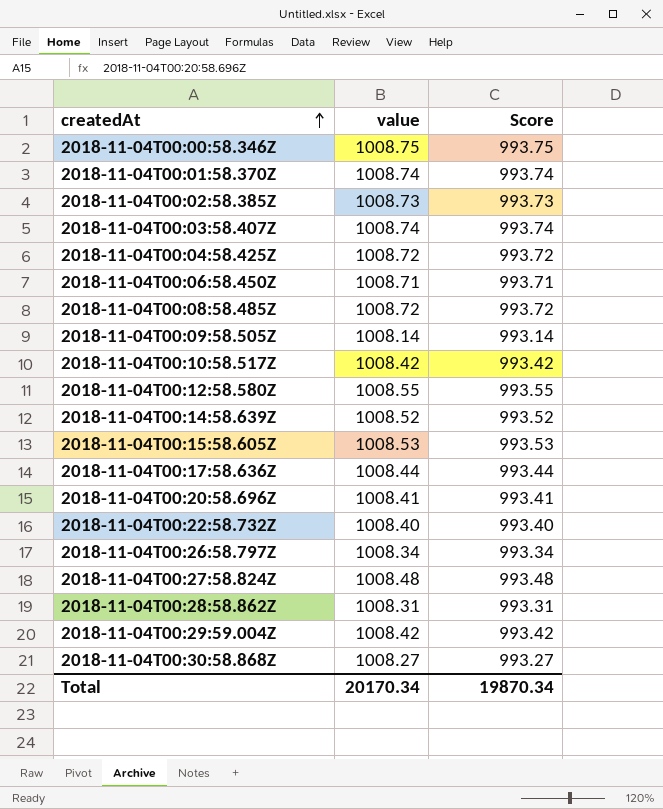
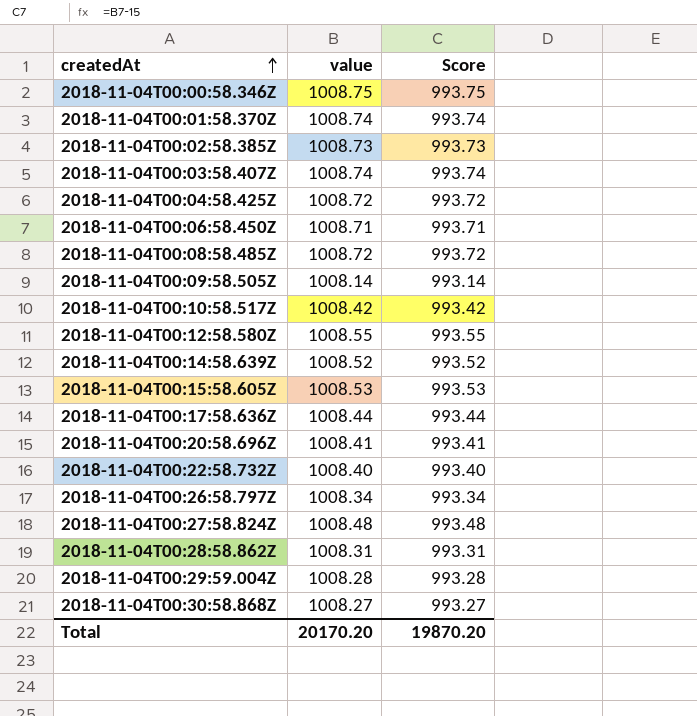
2018-11-04T00:29:59.004Z | value: 1008.42 -> 1008.28
2018-11-04T00:29:59.004Z | Score: 993.42 -> 993.28
Total | value: 20170.34 -> 20170.20
Total | Score: 19870.34 -> 19870.20

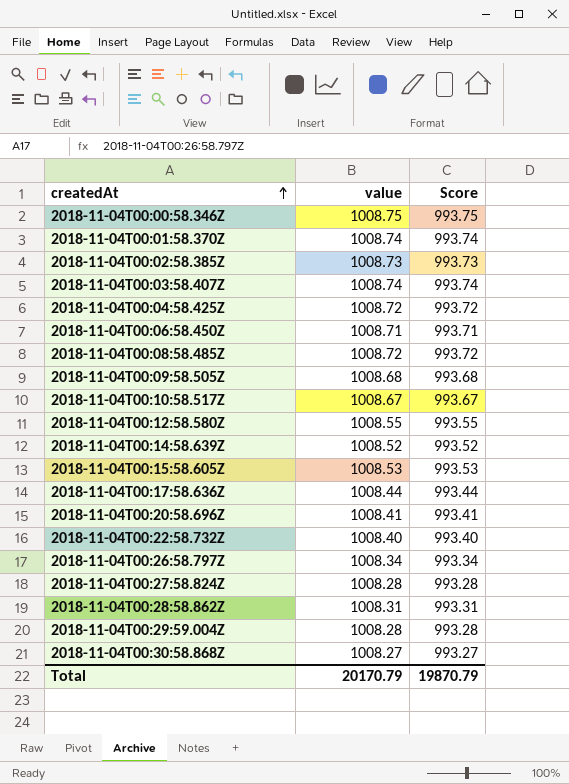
2018-11-04T00:09:58.505Z | value: 1008.14 -> 1008.68
2018-11-04T00:09:58.505Z | Score: 993.14 -> 993.68
2018-11-04T00:10:58.517Z | value: 1008.42 -> 1008.67
2018-11-04T00:10:58.517Z | Score: 993.42 -> 993.67
2018-11-04T00:27:58.824Z | value: 1008.48 -> 1008.28
2018-11-04T00:27:58.824Z | Score: 993.48 -> 993.28
Total | value: 20170.20 -> 20170.79
Total | Score: 19870.20 -> 19870.79

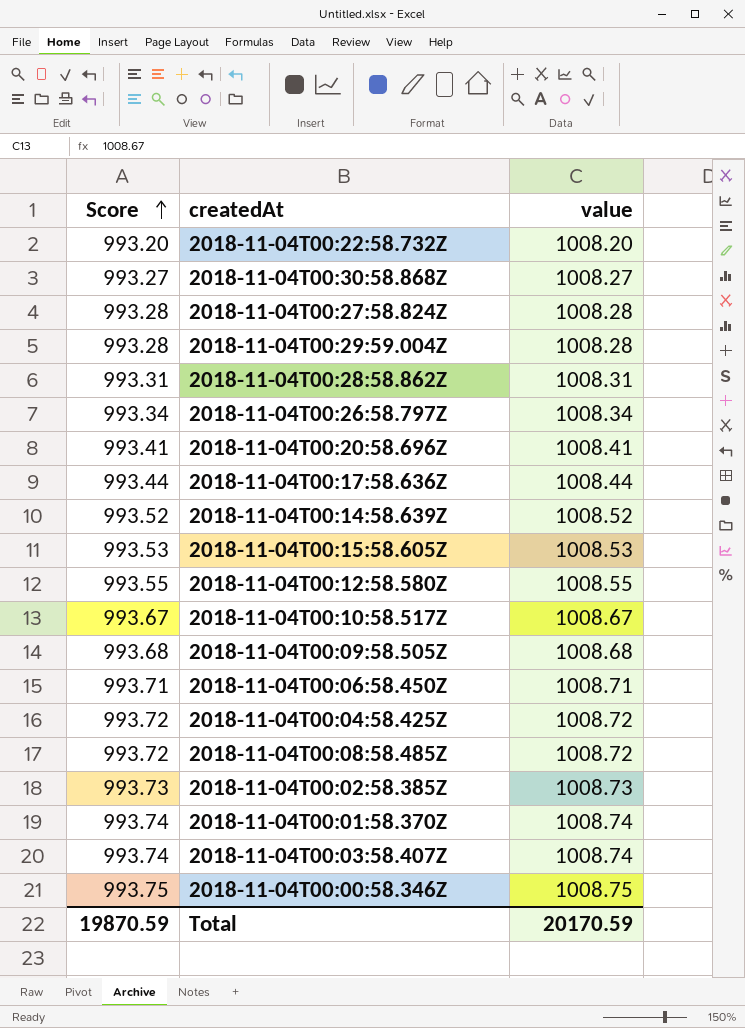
row order: createdAt ascending -> Score ascending
column Score | position: 3 -> 1
2018-11-04T00:22:58.732Z | Score: 993.40 -> 993.20
2018-11-04T00:22:58.732Z | value: 1008.40 -> 1008.20
Total | Score: 19870.79 -> 19870.59
Total | value: 20170.79 -> 20170.59

